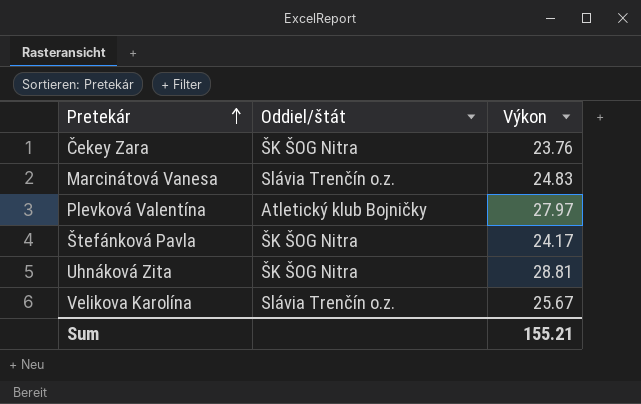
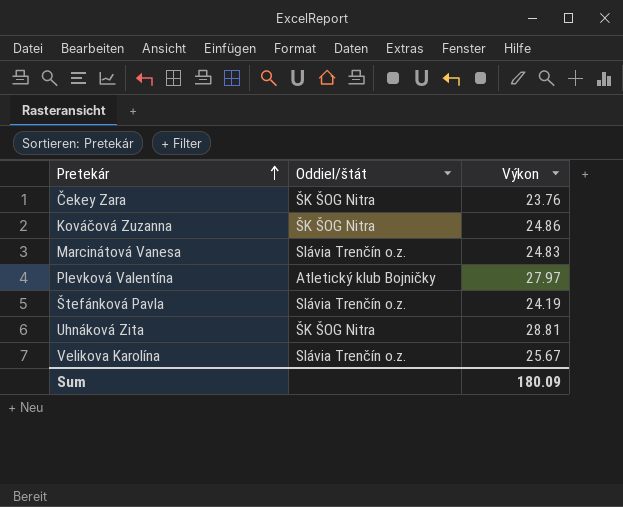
row Kováčová Zuzanna: none -> ŠK ŠOG Nitra | 24.86
Štefánková Pavla | Oddiel/štát: ŠK ŠOG Nitra -> Slávia Trenčín o.z.
Štefánková Pavla | Výkon: 24.17 -> 24.19
Sum | Výkon: 155.21 -> 180.09

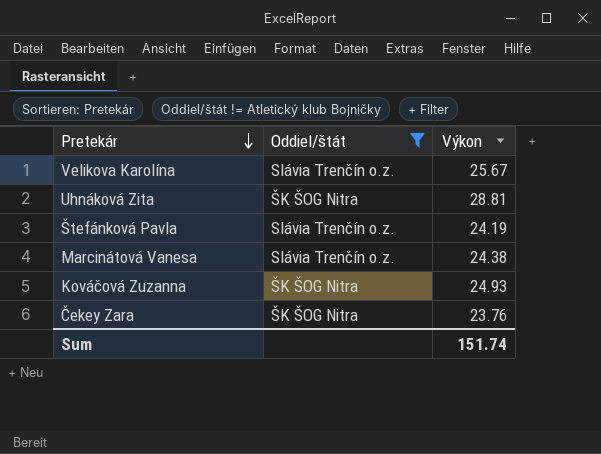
filter: none -> Oddiel/štát != Atletický klub Bojničky
row order: Pretekár ascending -> Pretekár descending
Marcinátová Vanesa | Výkon: 24.83 -> 24.38
Kováčová Zuzanna | Výkon: 24.86 -> 24.93
Sum | Výkon: 180.09 -> 151.74

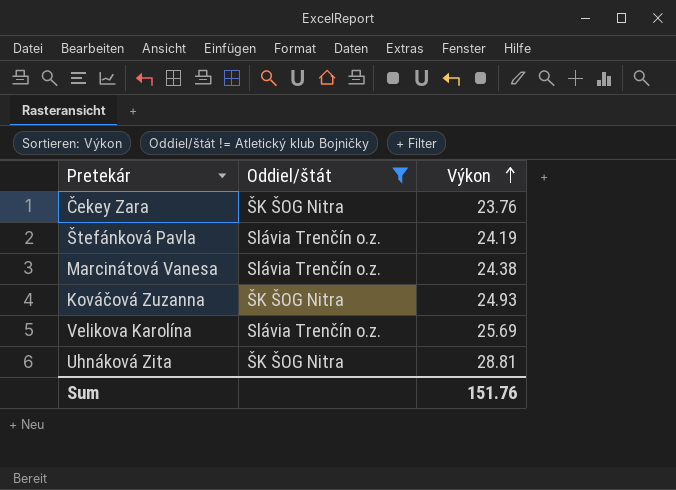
row order: Pretekár descending -> Výkon ascending
Velikova Karolína | Výkon: 25.67 -> 25.69
Sum | Výkon: 151.74 -> 151.76

